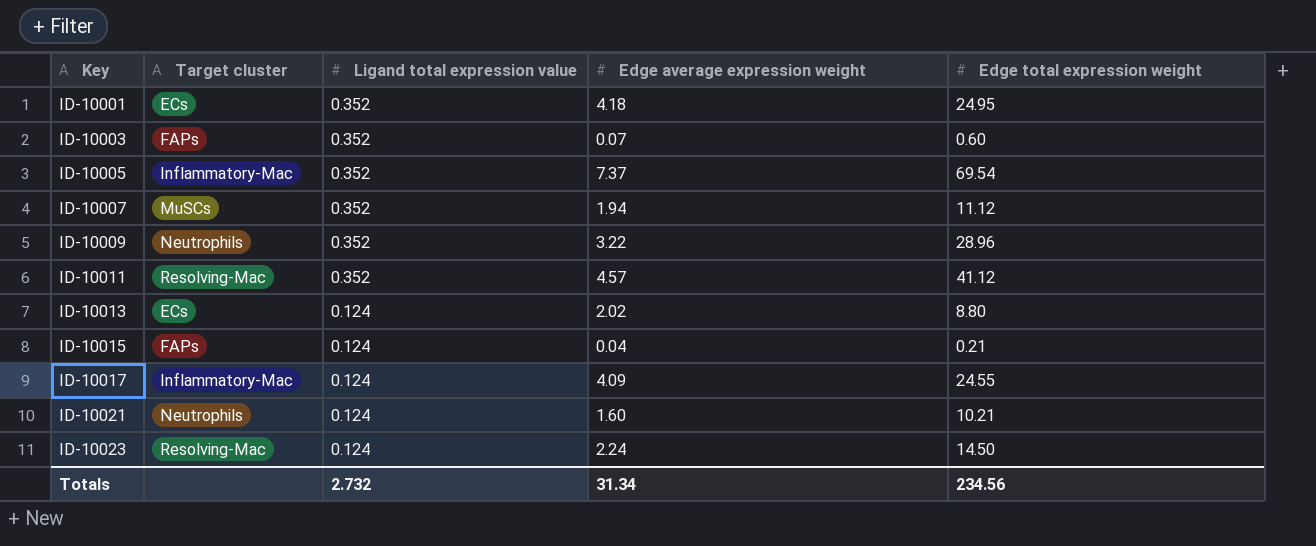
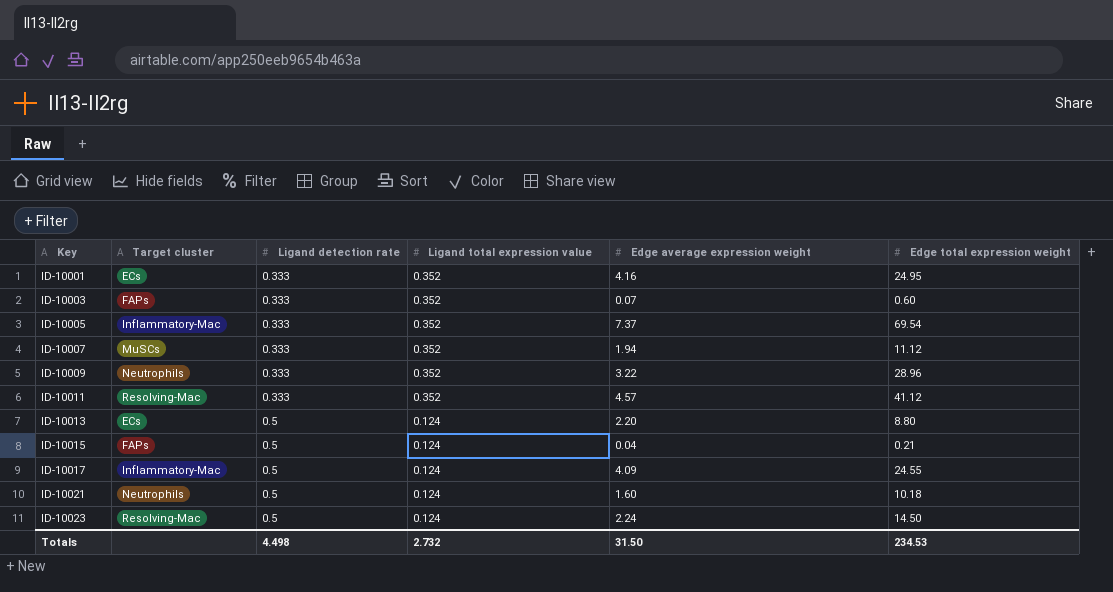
column Ligand detection rate | position: none -> 3
ID-10001 | Edge average expression weight: 4.18 -> 4.16
ID-10013 | Edge average expression weight: 2.02 -> 2.20
ID-10021 | Edge total expression weight: 10.21 -> 10.18
Totals | Edge average expression weight: 31.34 -> 31.50
Totals | Edge total expression weight: 234.56 -> 234.53

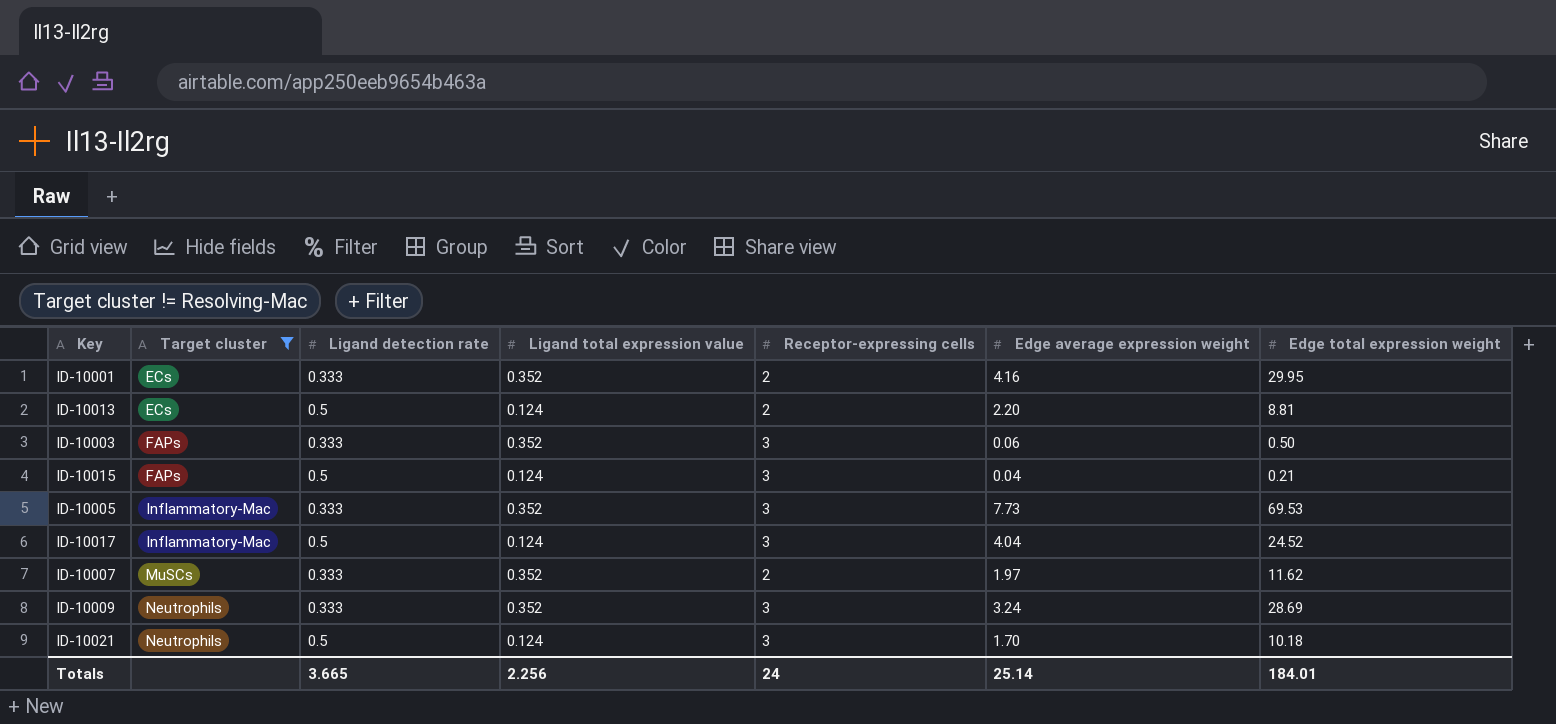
filter: none -> Target cluster != Resolving-Mac
row order: Key ascending -> Target cluster ascending
column Receptor-expressing cells | position: none -> 5
ID-10001 | Edge total expression weight: 24.95 -> 29.95
ID-10013 | Edge total expression weight: 8.80 -> 8.81
ID-10003 | Edge average expression weight: 0.07 -> 0.06
ID-10003 | Edge total expression weight: 0.60 -> 0.50
ID-10005 | Edge average expression weight: 7.37 -> 7.73
ID-10005 | Edge total expression weight: 69.54 -> 69.53
ID-10017 | Edge average expression weight: 4.09 -> 4.04
ID-10017 | Edge total expression weight: 24.55 -> 24.52
ID-10007 | Edge average expression weight: 1.94 -> 1.97
ID-10007 | Edge total expression weight: 11.12 -> 11.62
ID-10009 | Edge average expression weight: 3.22 -> 3.24
ID-10009 | Edge total expression weight: 28.96 -> 28.69
ID-10021 | Edge average expression weight: 1.60 -> 1.70
Totals | Ligand detection rate: 4.498 -> 3.665
Totals | Ligand total expression value: 2.732 -> 2.256
Totals | Edge average expression weight: 31.50 -> 25.14
Totals | Edge total expression weight: 234.53 -> 184.01

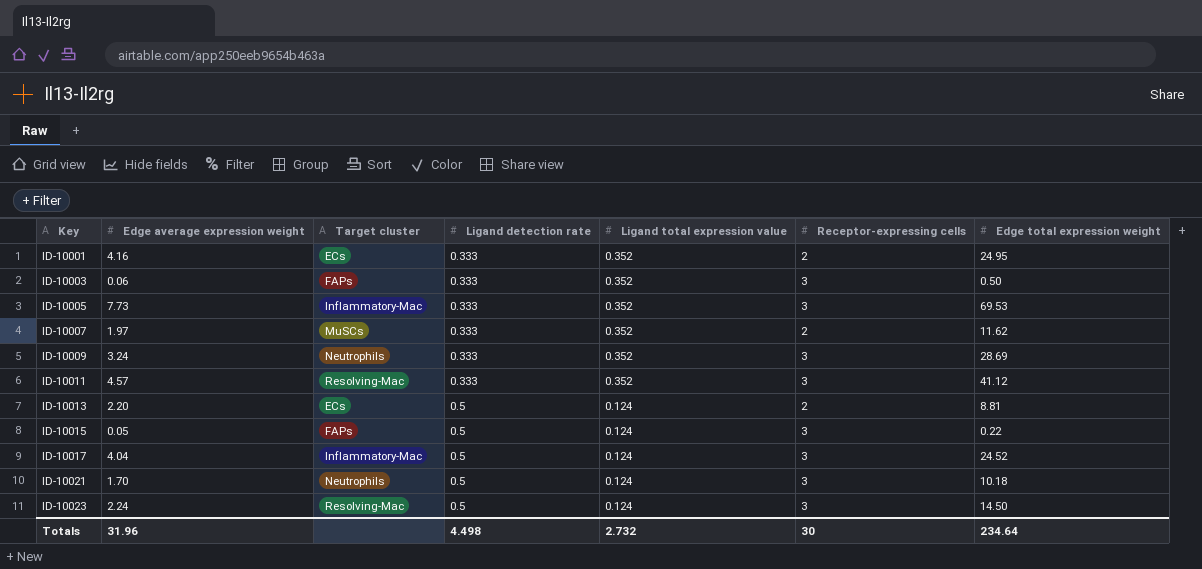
filter: Target cluster != Resolving-Mac -> none
row order: Target cluster ascending -> Key ascending
column Edge average expression weight | position: 6 -> 2
ID-10001 | Edge total expression weight: 29.95 -> 24.95
ID-10015 | Edge average expression weight: 0.04 -> 0.05
ID-10015 | Edge total expression weight: 0.21 -> 0.22
Totals | Edge average expression weight: 25.14 -> 31.96
Totals | Ligand detection rate: 3.665 -> 4.498
Totals | Ligand total expression value: 2.256 -> 2.732
Totals | Receptor-expressing cells: 24 -> 30
Totals | Edge total expression weight: 184.01 -> 234.64

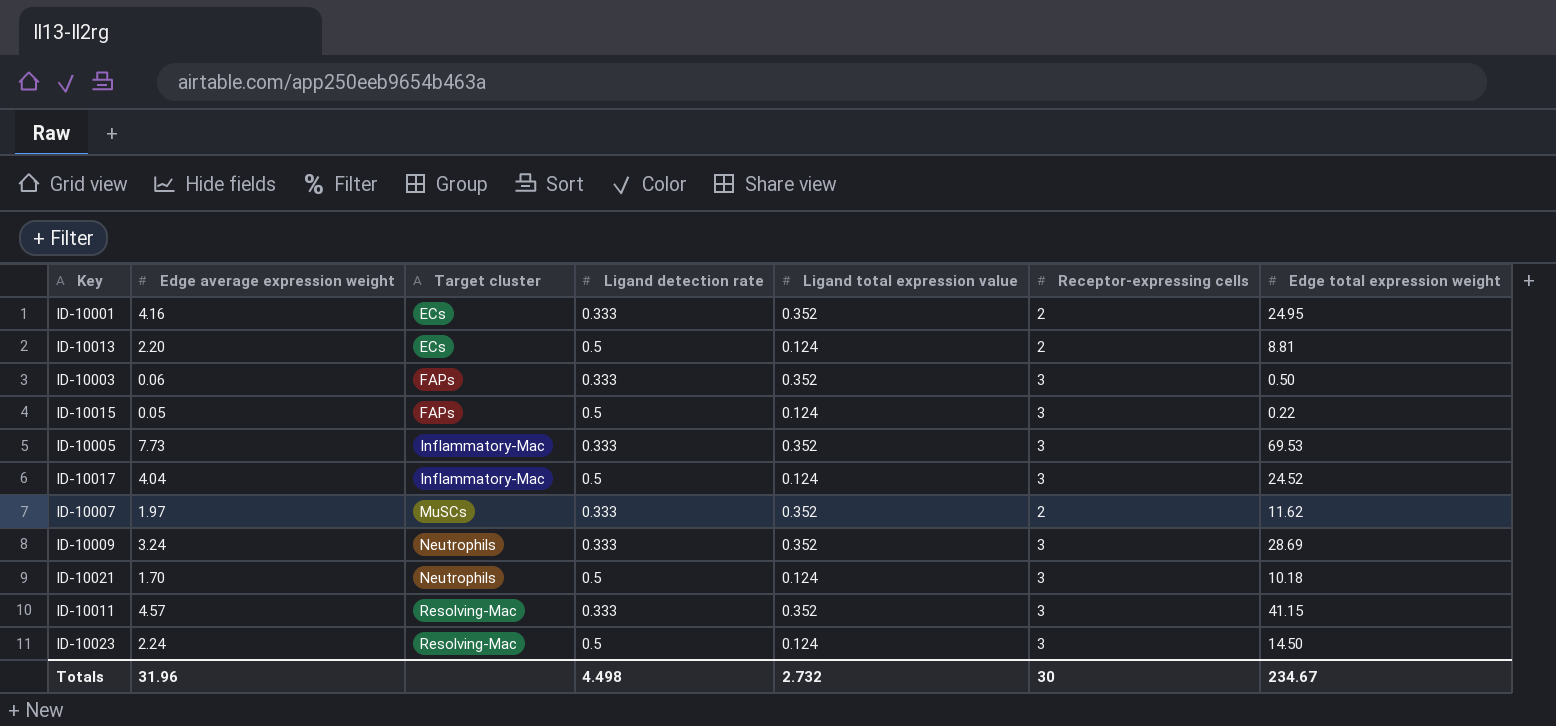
row order: Key ascending -> Target cluster ascending
ID-10011 | Edge total expression weight: 41.12 -> 41.15
Totals | Edge total expression weight: 234.64 -> 234.67

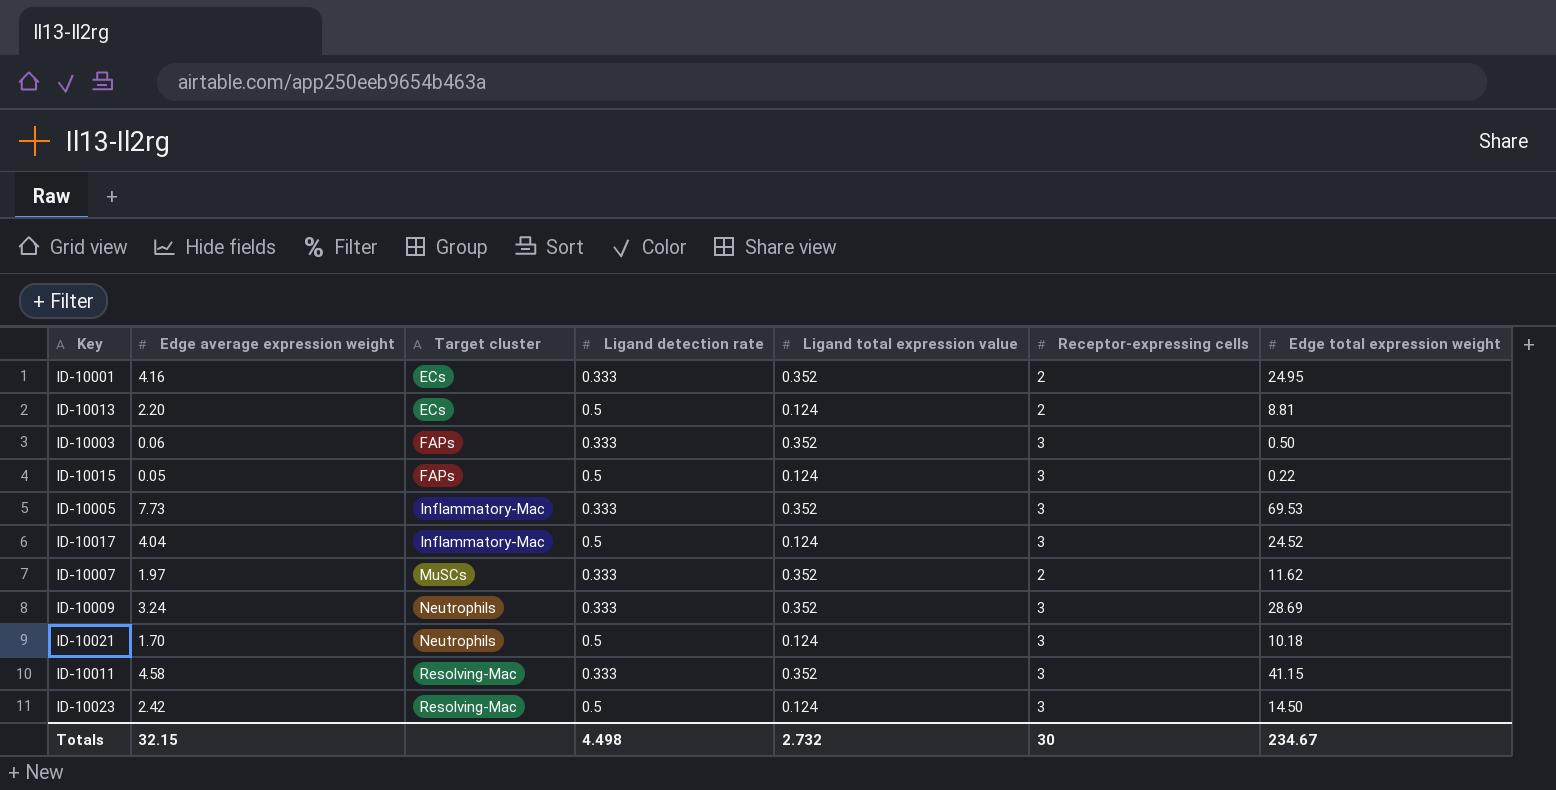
ID-10011 | Edge average expression weight: 4.57 -> 4.58
ID-10023 | Edge average expression weight: 2.24 -> 2.42
Totals | Edge average expression weight: 31.96 -> 32.15

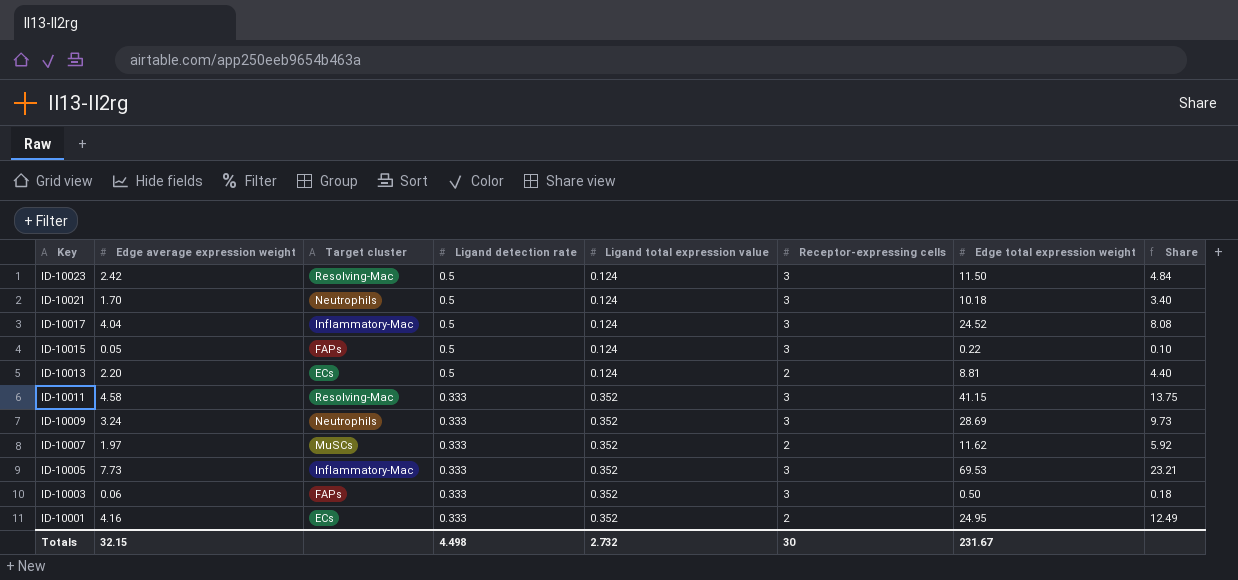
row order: Target cluster ascending -> Key descending
column Share | formula: none -> [Edge average expression weight] / [Ligand detection rate]
ID-10023 | Edge total expression weight: 14.50 -> 11.50
Totals | Edge total expression weight: 234.67 -> 231.67

